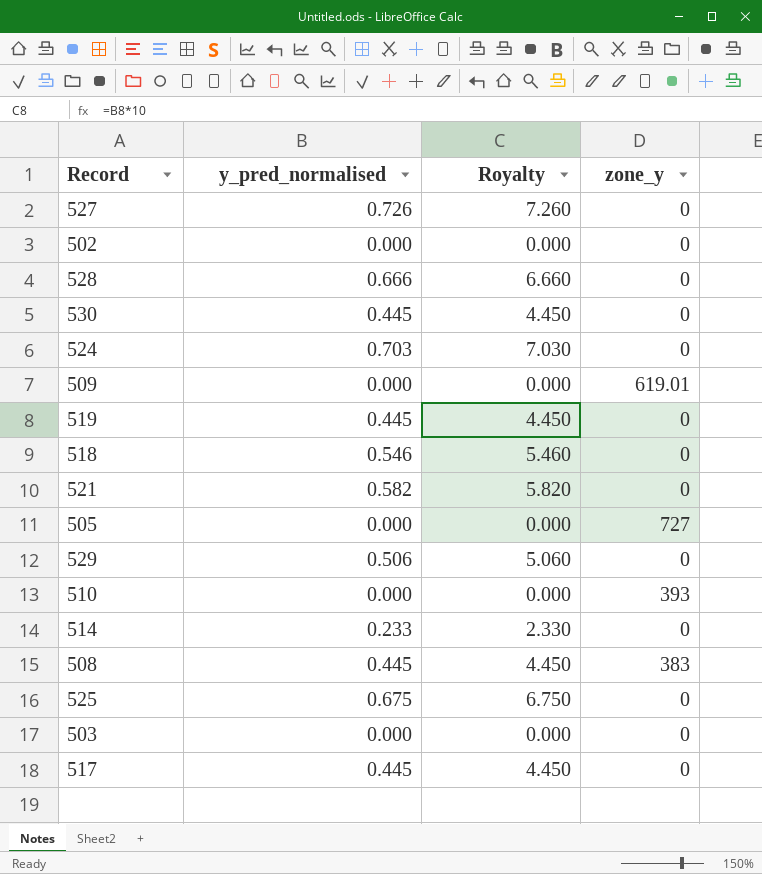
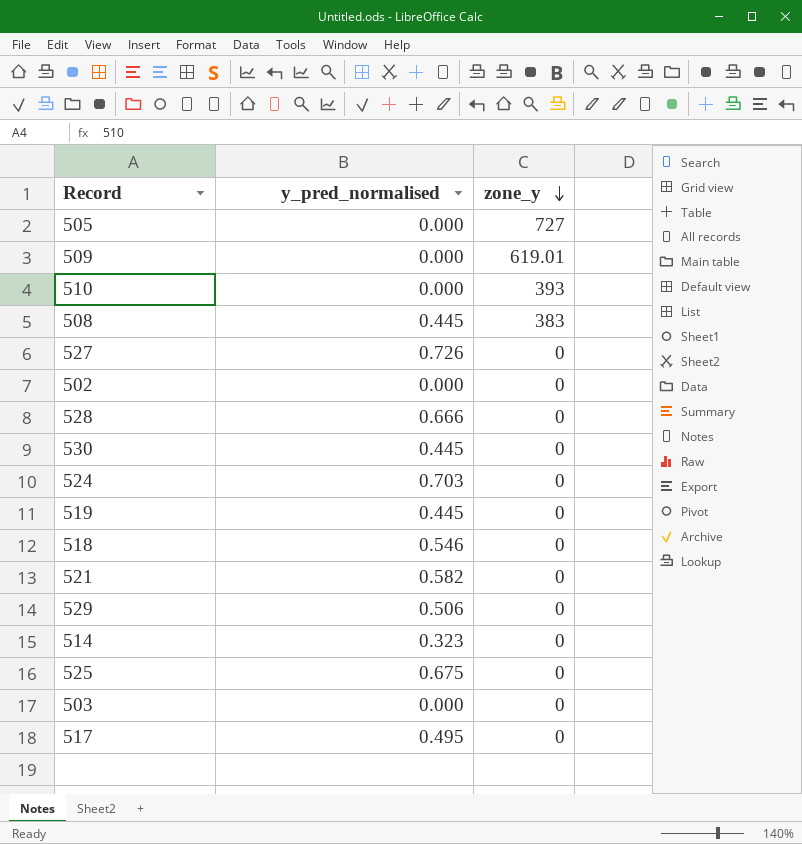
row order: none -> zone_y descending
column Royalty | formula: [y_pred_normalised] * 10 -> none
514 | y_pred_normalised: 0.233 -> 0.323
517 | y_pred_normalised: 0.445 -> 0.495

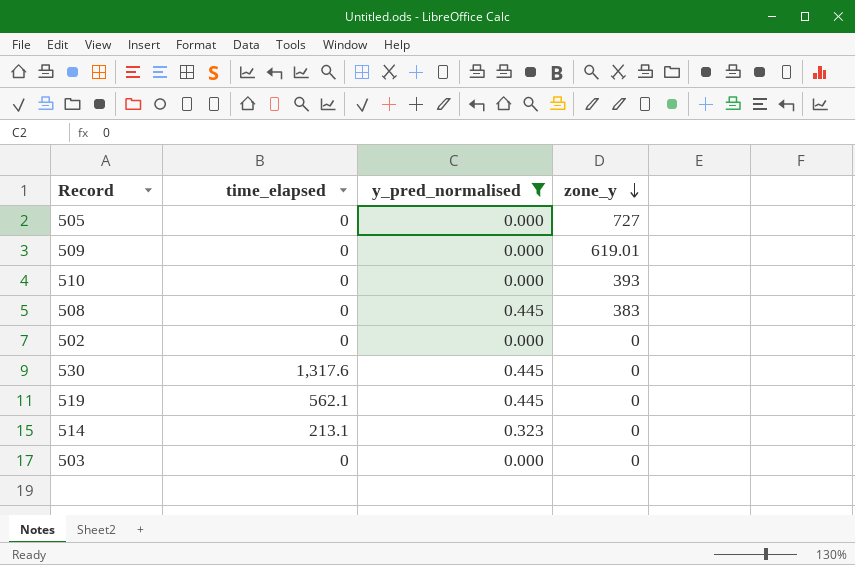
filter: none -> y_pred_normalised <= 0.445
column time_elapsed | position: none -> 2

